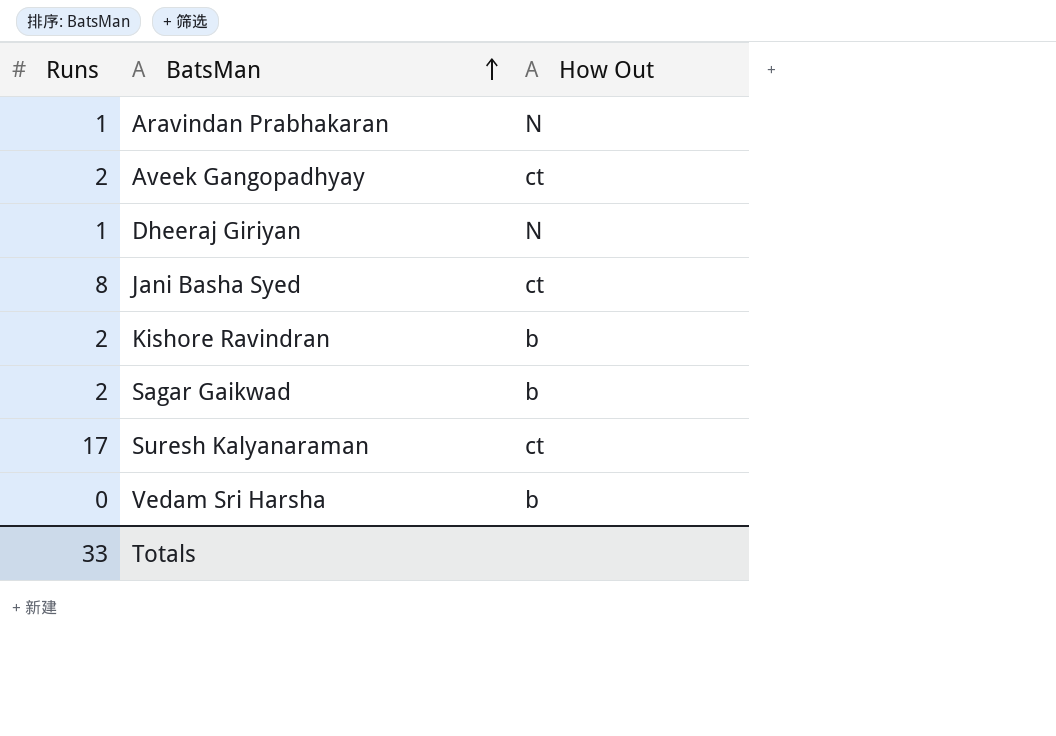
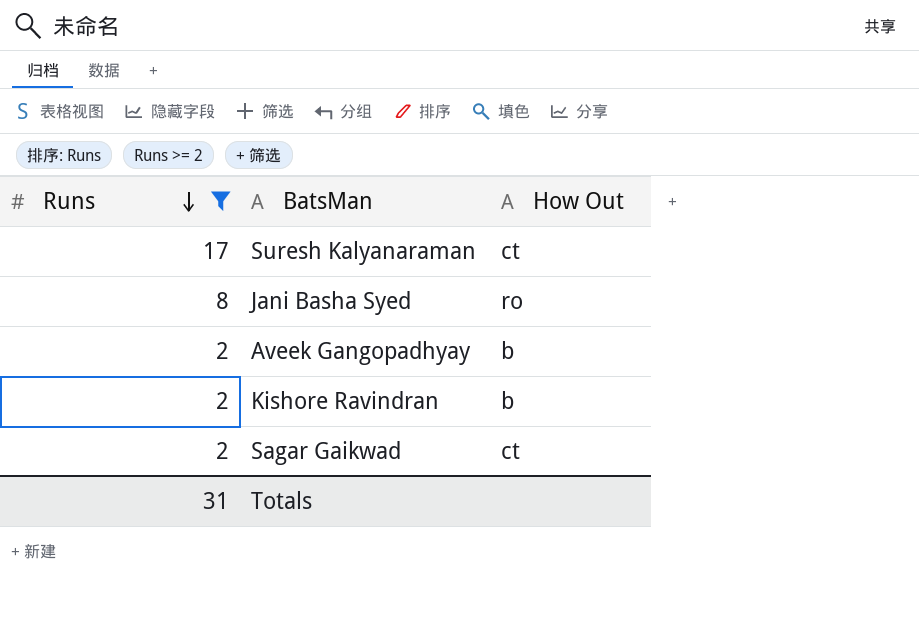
filter: none -> Runs >= 2
row order: BatsMan ascending -> Runs descending
Jani Basha Syed | How Out: ct -> ro
Aveek Gangopadhyay | How Out: ct -> b
Sagar Gaikwad | How Out: b -> ct
Totals | Runs: 33 -> 31

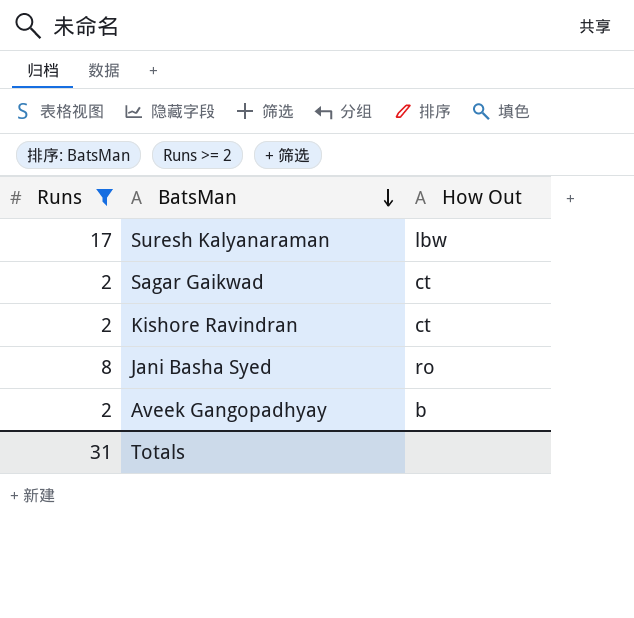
row order: Runs descending -> BatsMan descending
Suresh Kalyanaraman | How Out: ct -> lbw
Kishore Ravindran | How Out: b -> ct

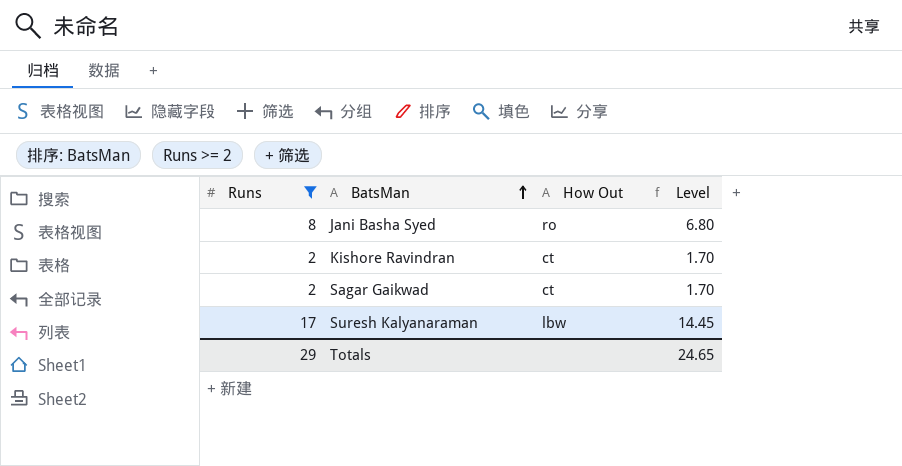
row order: BatsMan descending -> BatsMan ascending
column Level | formula: none -> [Runs] * 0.85
row Aveek Gangopadhyay: 2 | b -> none
Totals | Runs: 31 -> 29

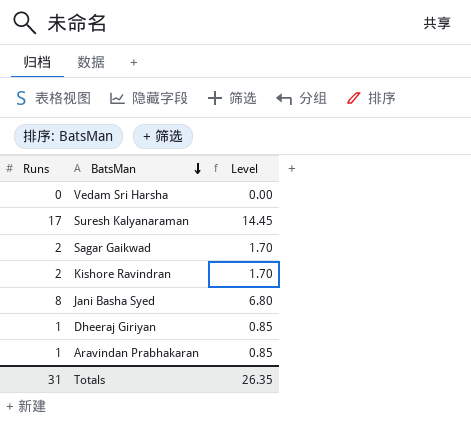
filter: Runs >= 2 -> none
row order: BatsMan ascending -> BatsMan descending
column How Out | position: 3 -> none
Totals | Runs: 29 -> 31
Totals | Level: 24.65 -> 26.35

